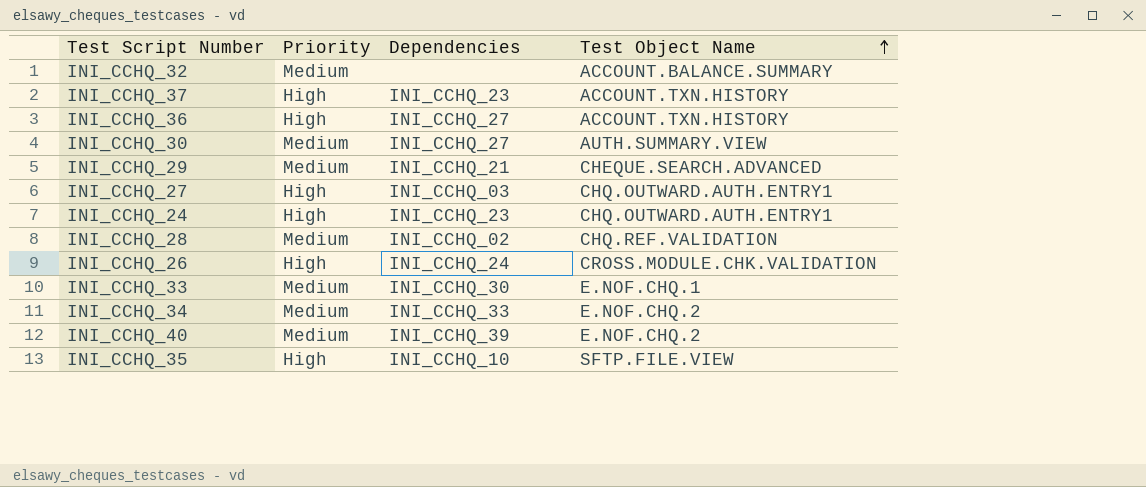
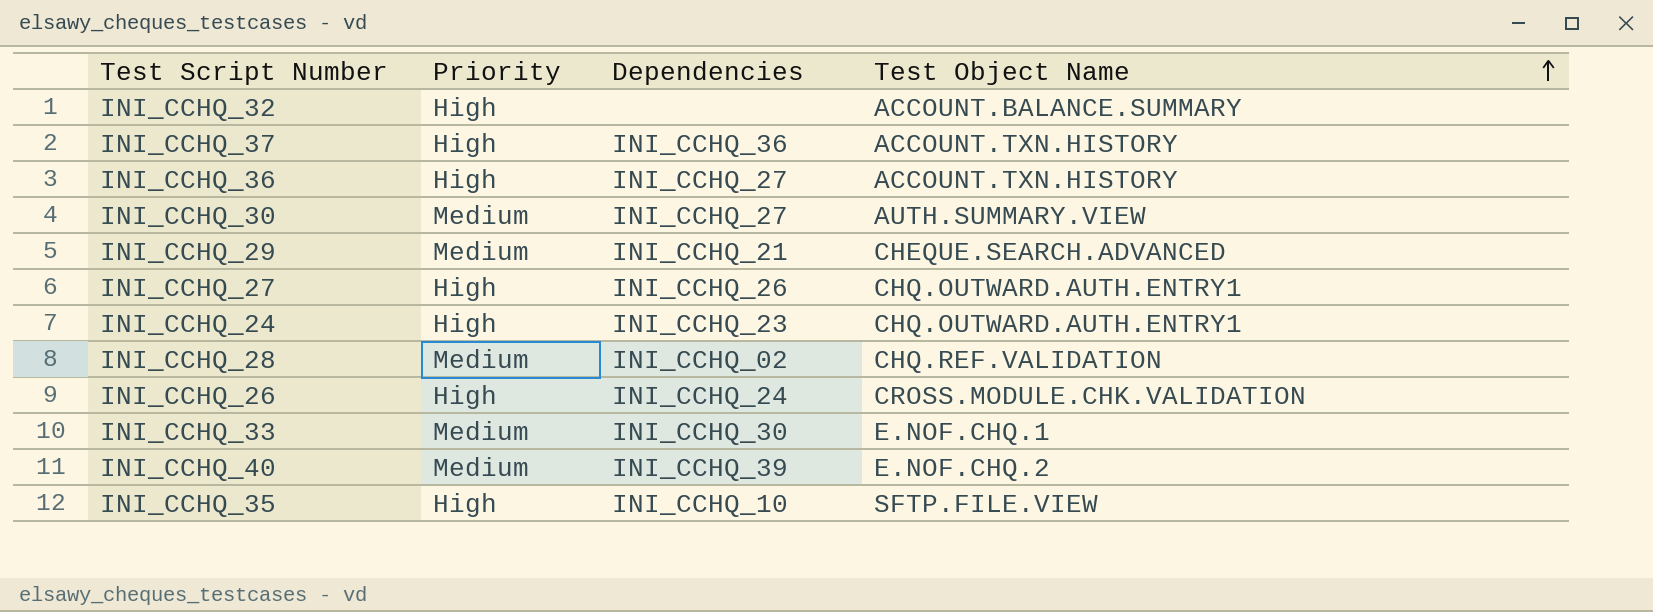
row INI_CCHQ_34: Medium | INI_CCHQ_33 | E.NOF.CHQ.2 -> none
INI_CCHQ_32 | Priority: Medium -> High
INI_CCHQ_37 | Dependencies: INI_CCHQ_23 -> INI_CCHQ_36
INI_CCHQ_27 | Dependencies: INI_CCHQ_03 -> INI_CCHQ_26

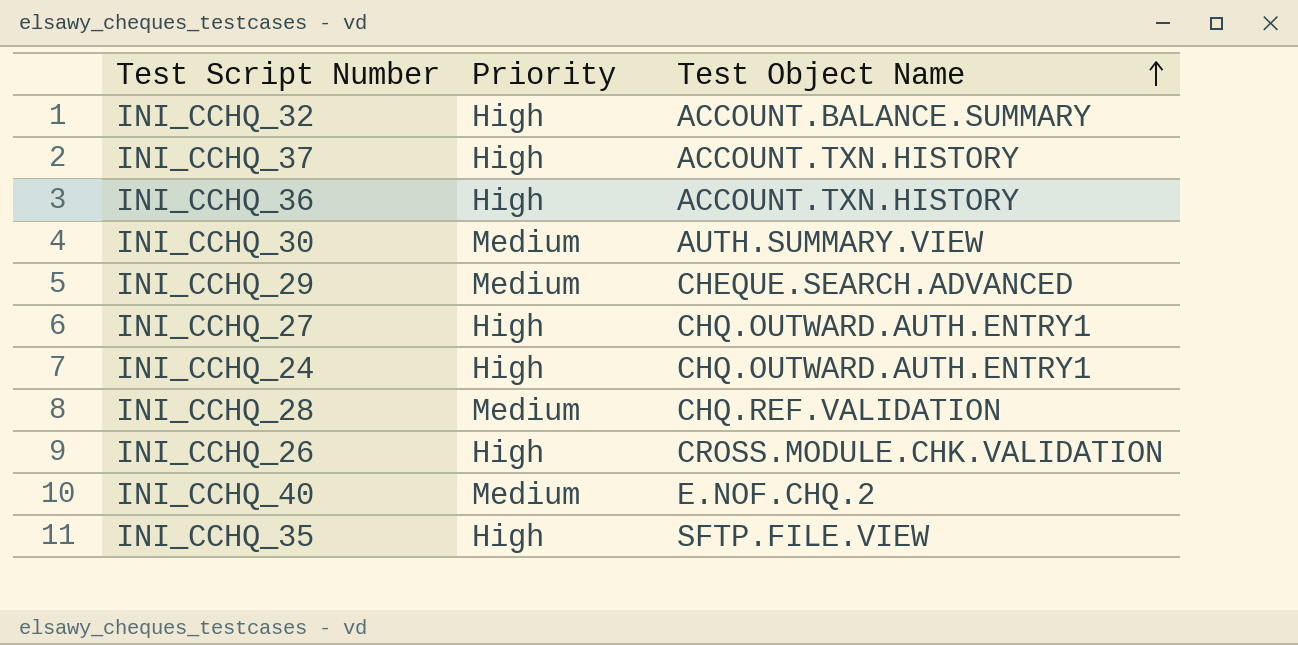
column Dependencies | position: 3 -> none
row INI_CCHQ_33: Medium | INI_CCHQ_30 | E.NOF.CHQ.1 -> none

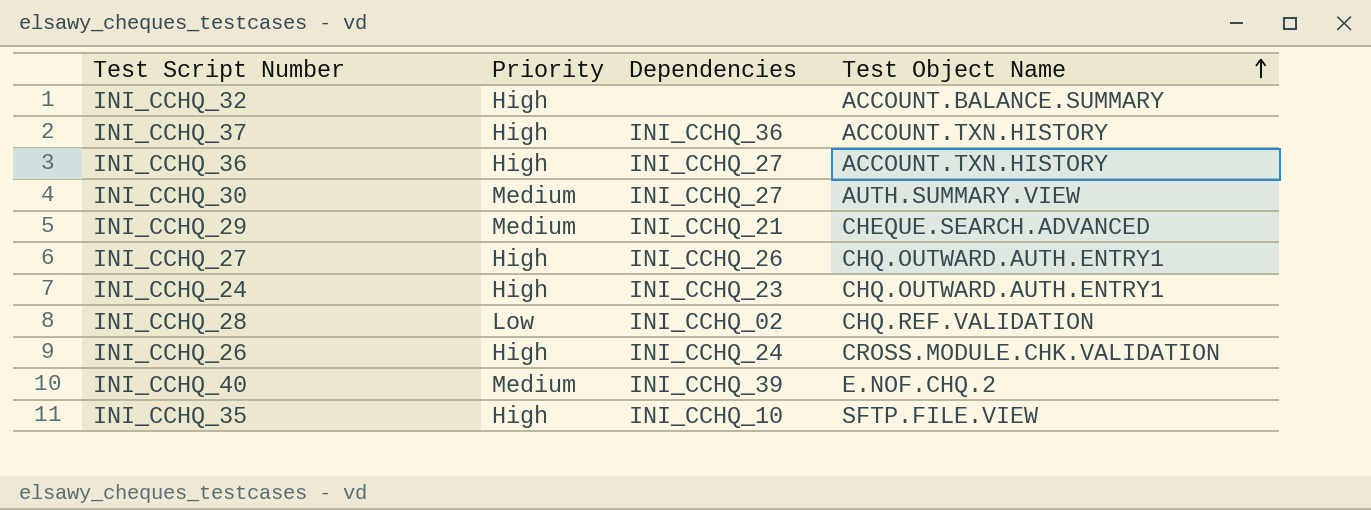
column Dependencies | position: none -> 3
INI_CCHQ_28 | Priority: Medium -> Low

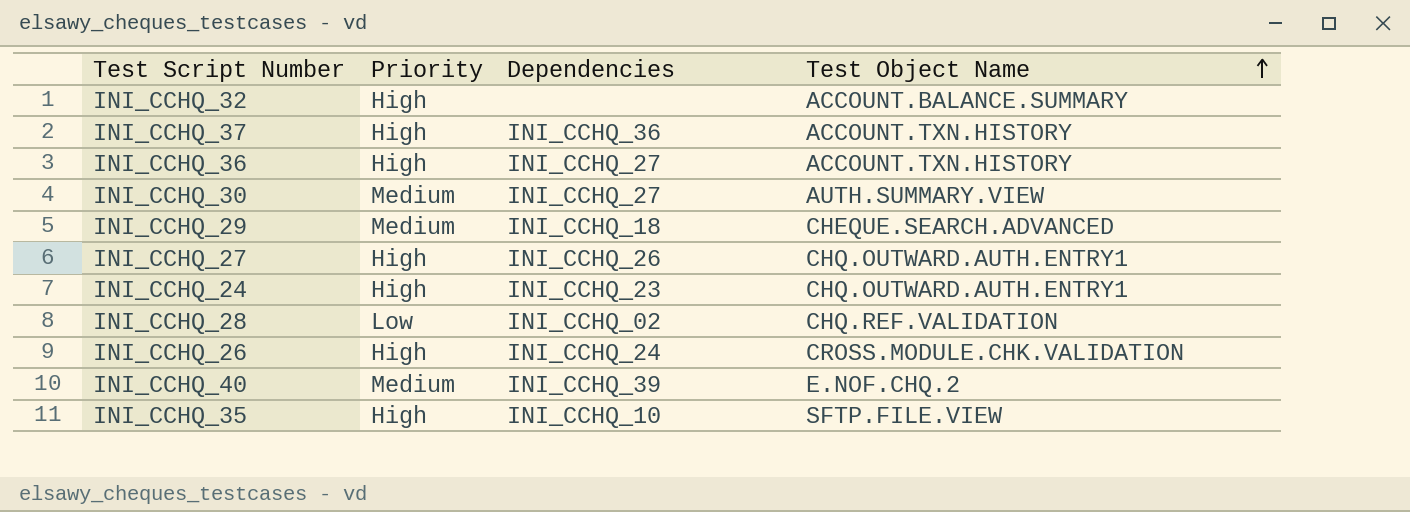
INI_CCHQ_29 | Dependencies: INI_CCHQ_21 -> INI_CCHQ_18

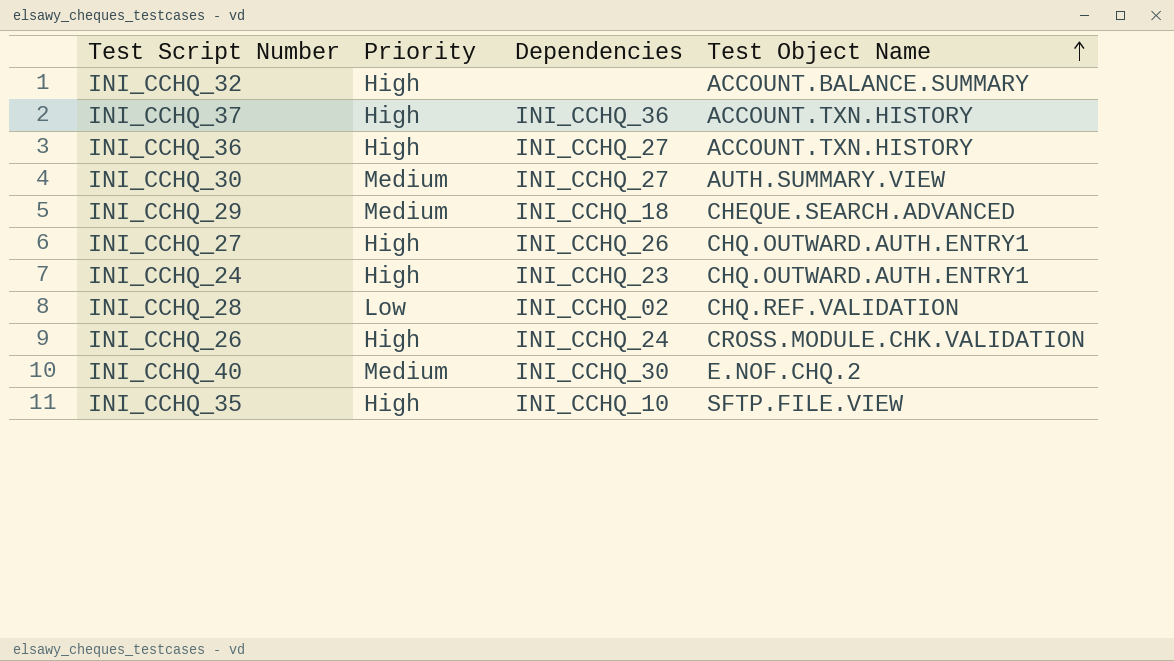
INI_CCHQ_40 | Dependencies: INI_CCHQ_39 -> INI_CCHQ_30

